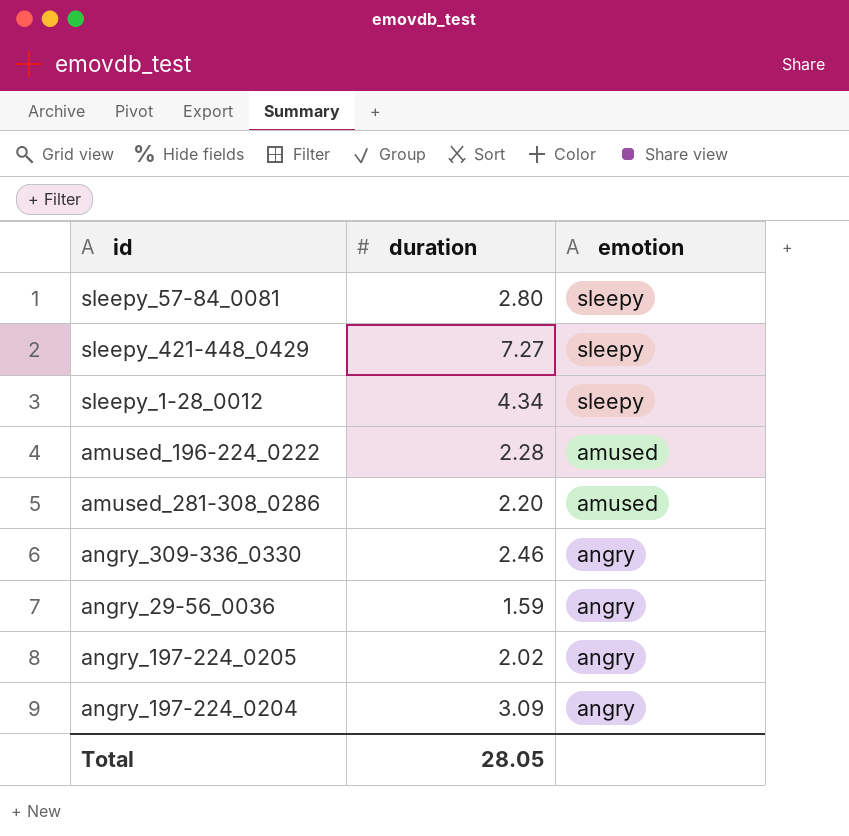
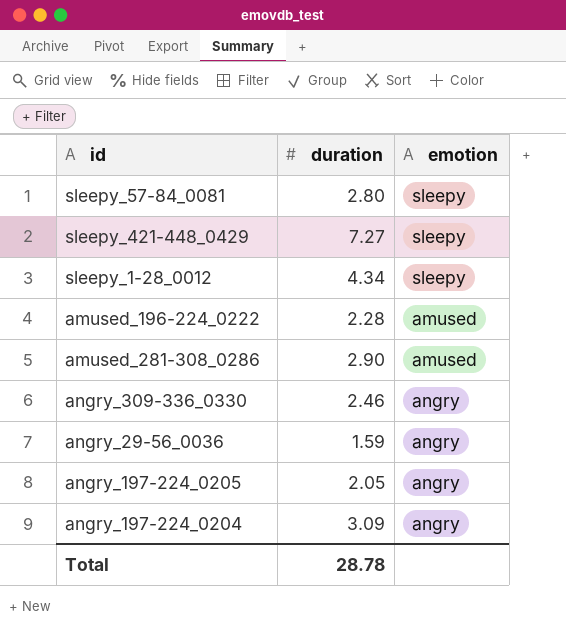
amused_281-308_0286 | duration: 2.20 -> 2.90
angry_197-224_0205 | duration: 2.02 -> 2.05
Total | duration: 28.05 -> 28.78

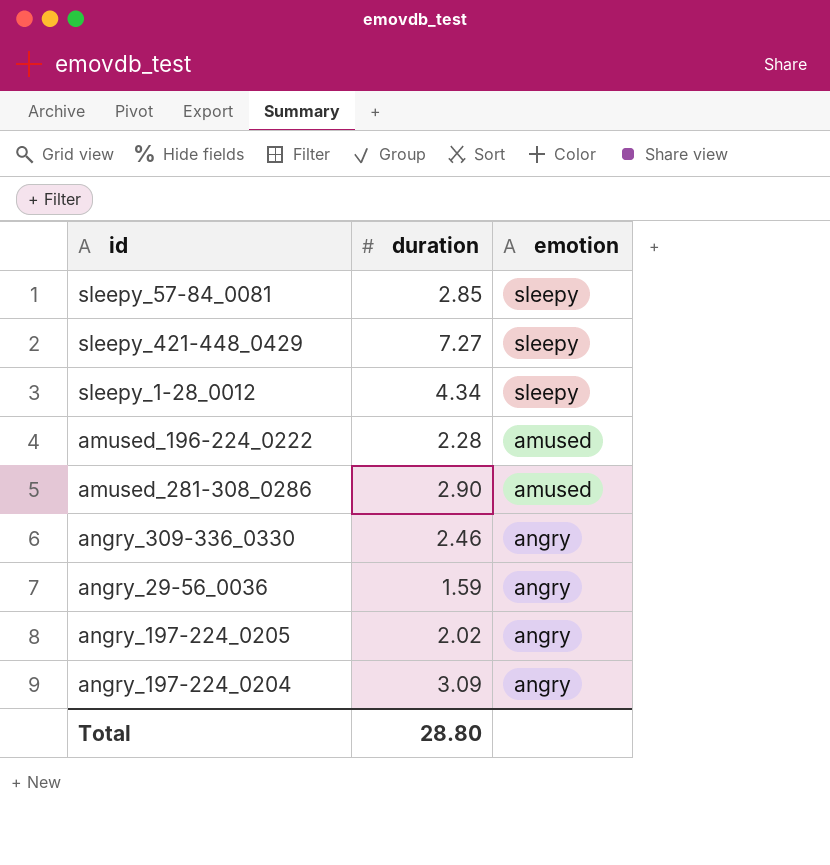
sleepy_57-84_0081 | duration: 2.80 -> 2.85
angry_197-224_0205 | duration: 2.05 -> 2.02
Total | duration: 28.78 -> 28.80

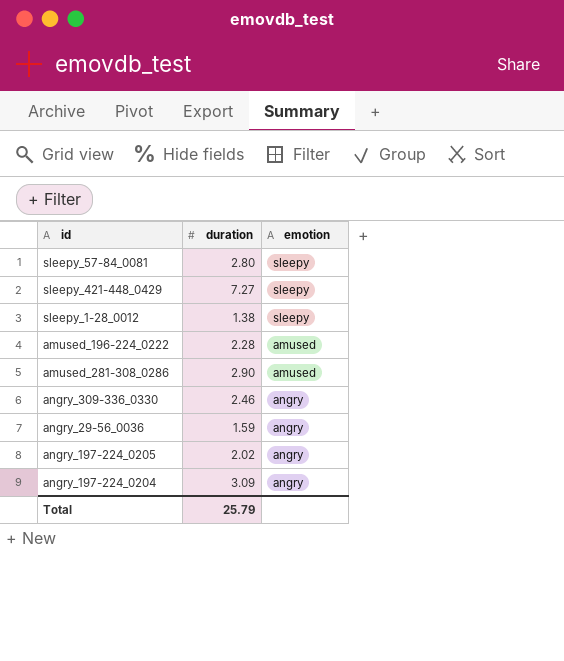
sleepy_57-84_0081 | duration: 2.85 -> 2.80
sleepy_1-28_0012 | duration: 4.34 -> 1.38
Total | duration: 28.80 -> 25.79

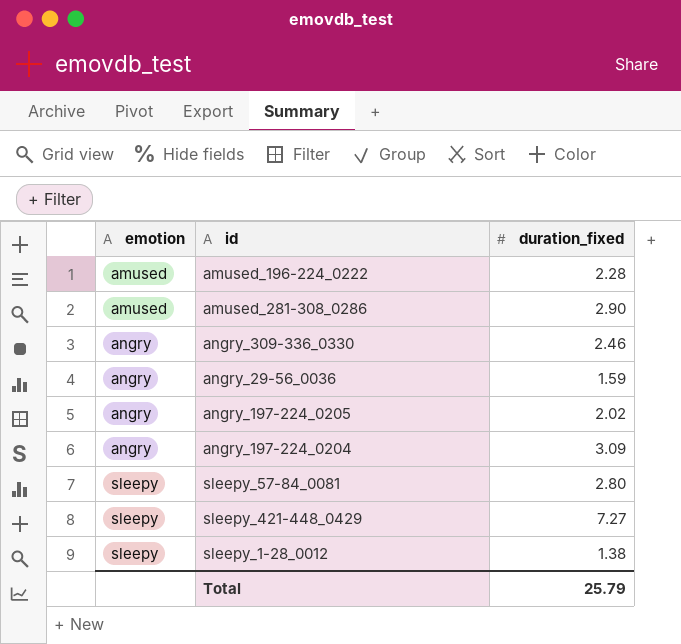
row order: none -> emotion ascending
column emotion | position: 3 -> 1
column name: duration -> duration_fixed

